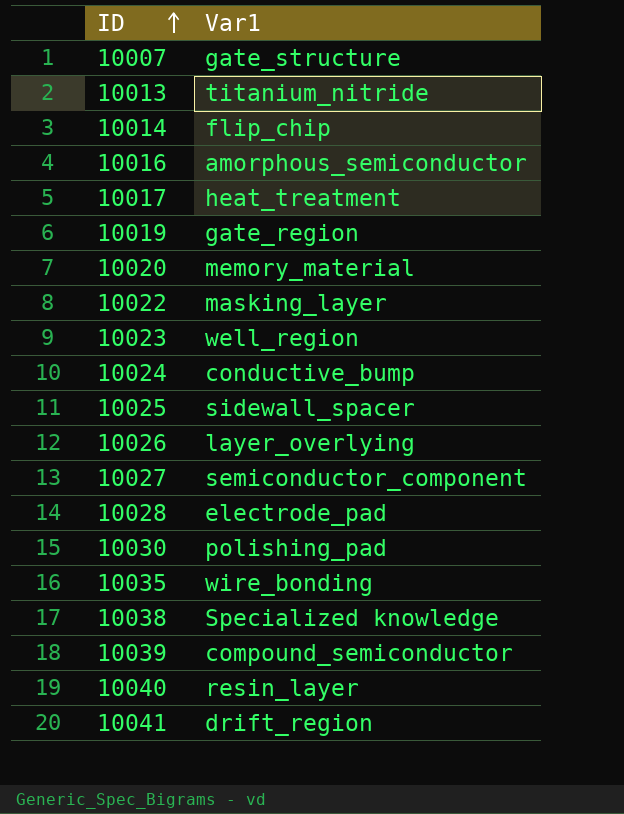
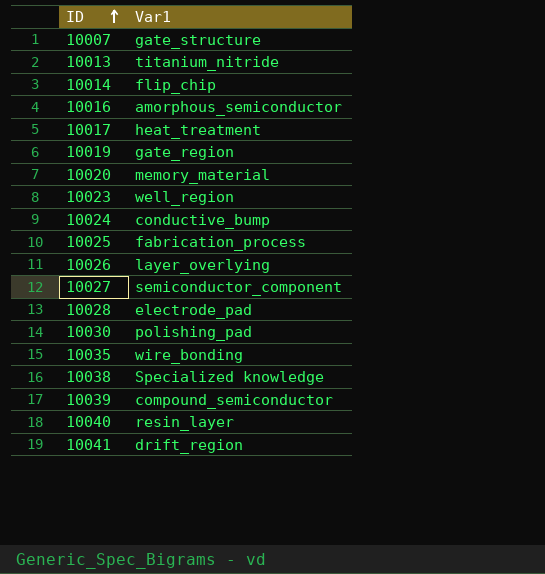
row 10022: masking_layer -> none
10025 | Var1: sidewall_spacer -> fabrication_process

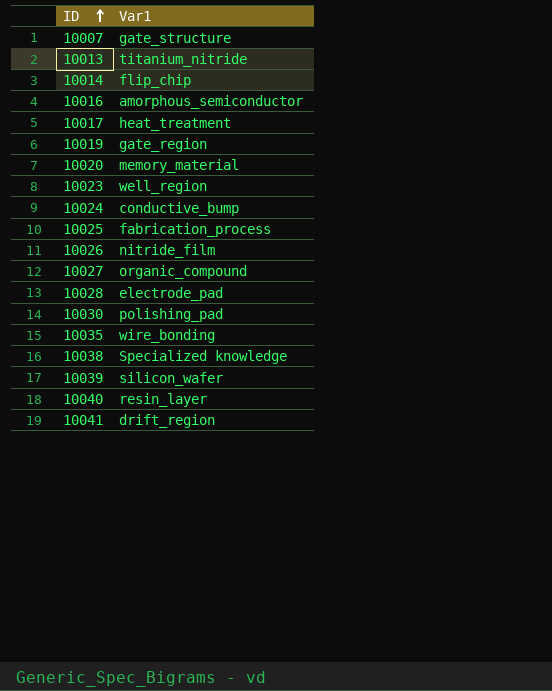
10026 | Var1: layer_overlying -> nitride_film
10027 | Var1: semiconductor_component -> organic_compound
10039 | Var1: compound_semiconductor -> silicon_wafer

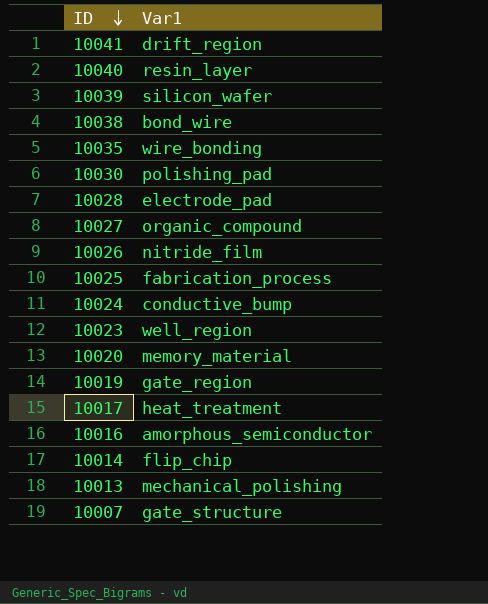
row order: ID ascending -> ID descending
10038 | Var1: Specialized knowledge -> bond_wire
10013 | Var1: titanium_nitride -> mechanical_polishing

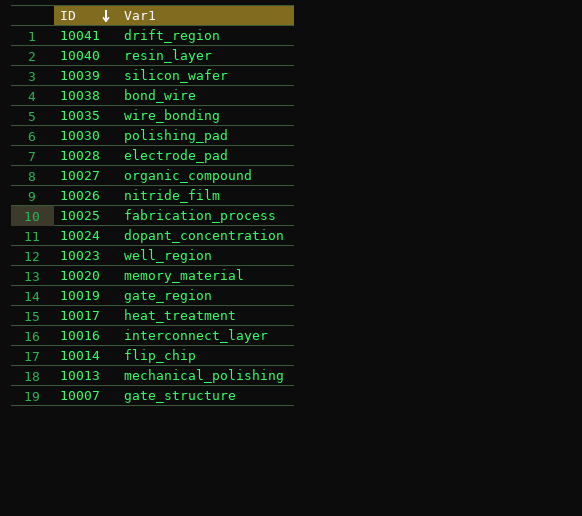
10024 | Var1: conductive_bump -> dopant_concentration
10016 | Var1: amorphous_semiconductor -> interconnect_layer

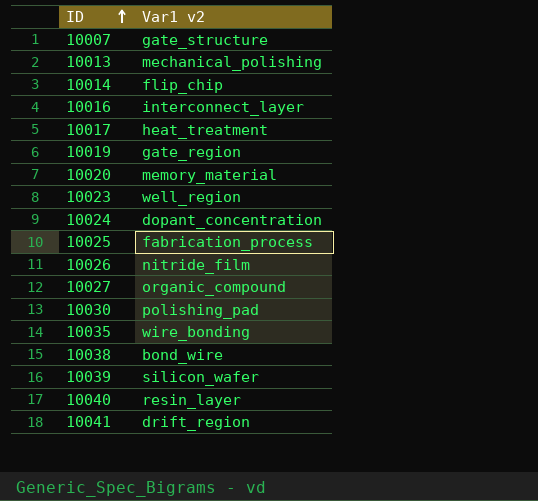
row order: ID descending -> ID ascending
column name: Var1 -> Var1 v2
row 10028: electrode_pad -> none

